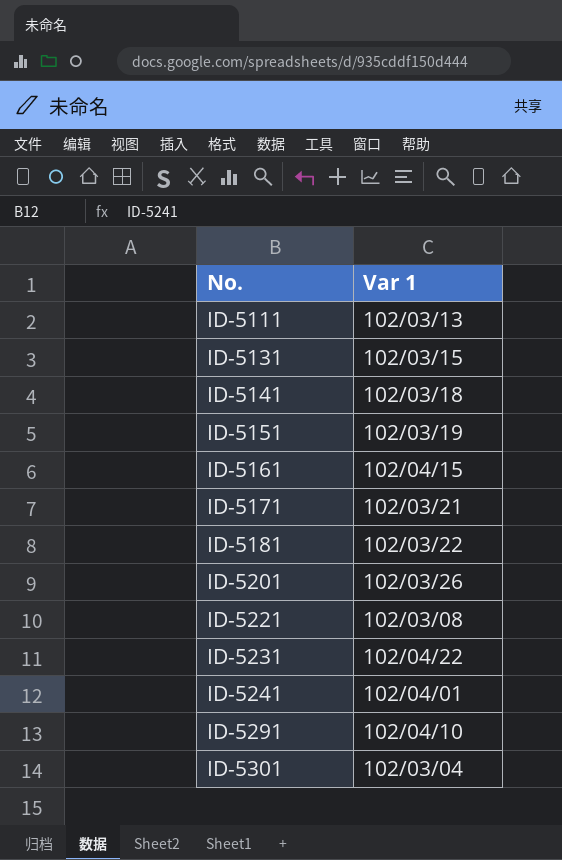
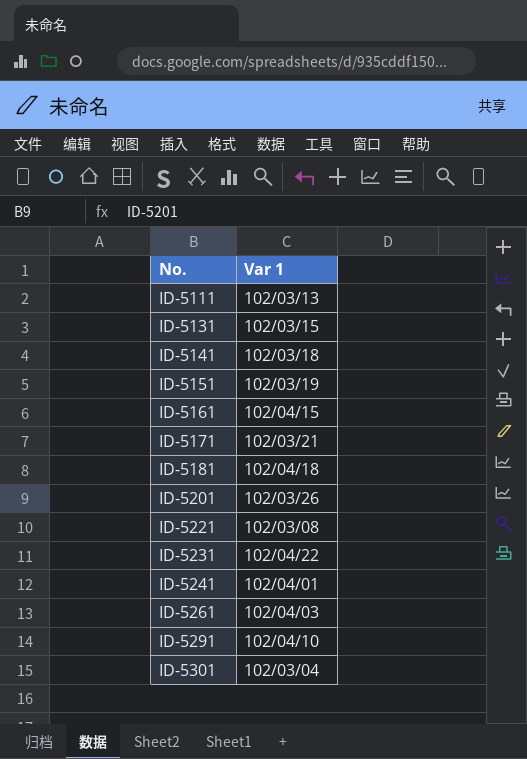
ID-5181 | Var 1: 102/03/22 -> 102/04/18
row ID-5261: none -> 102/04/03

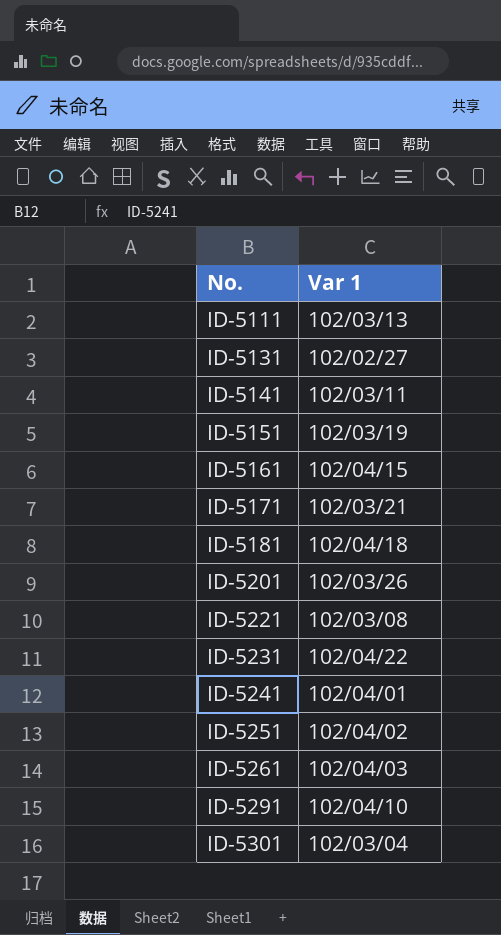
ID-5131 | Var 1: 102/03/15 -> 102/02/27
ID-5141 | Var 1: 102/03/18 -> 102/03/11
row ID-5251: none -> 102/04/02

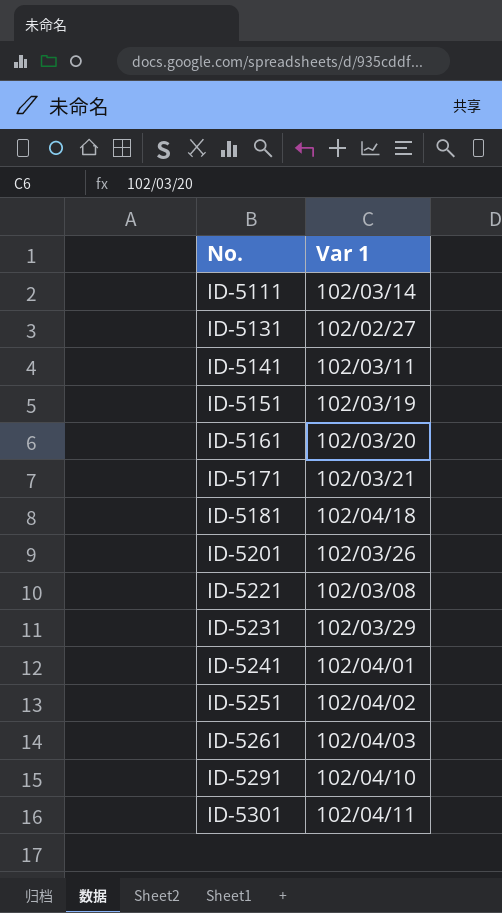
ID-5111 | Var 1: 102/03/13 -> 102/03/14
ID-5161 | Var 1: 102/04/15 -> 102/03/20
ID-5231 | Var 1: 102/04/22 -> 102/03/29
ID-5301 | Var 1: 102/03/04 -> 102/04/11

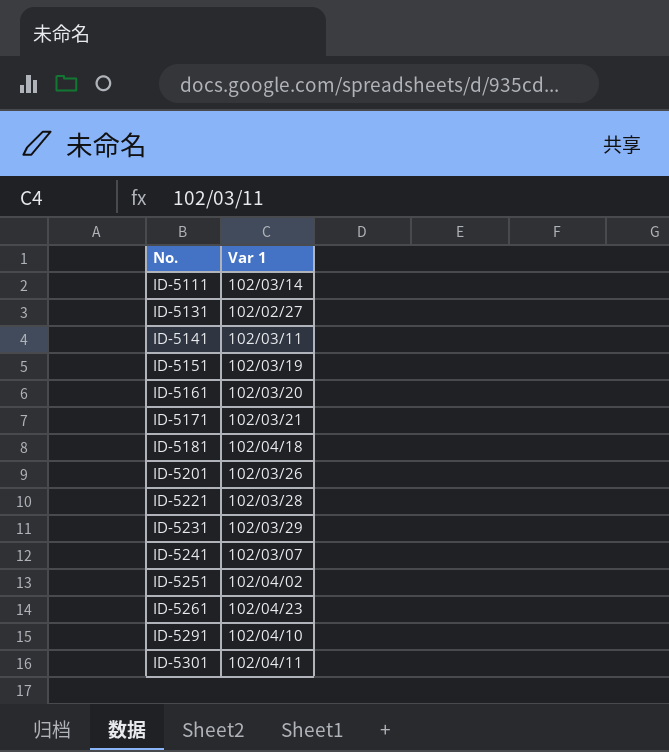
ID-5221 | Var 1: 102/03/08 -> 102/03/28
ID-5241 | Var 1: 102/04/01 -> 102/03/07
ID-5261 | Var 1: 102/04/03 -> 102/04/23

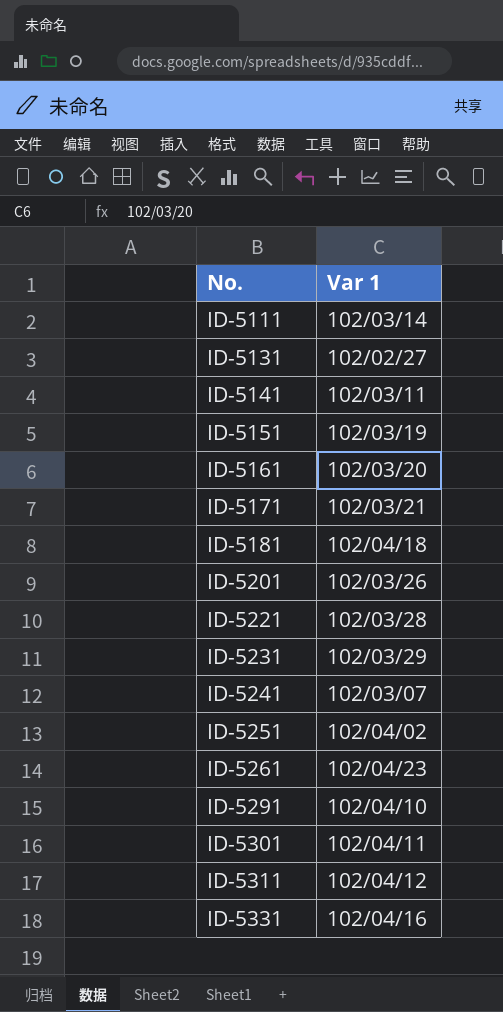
row ID-5311: none -> 102/04/12
row ID-5331: none -> 102/04/16

